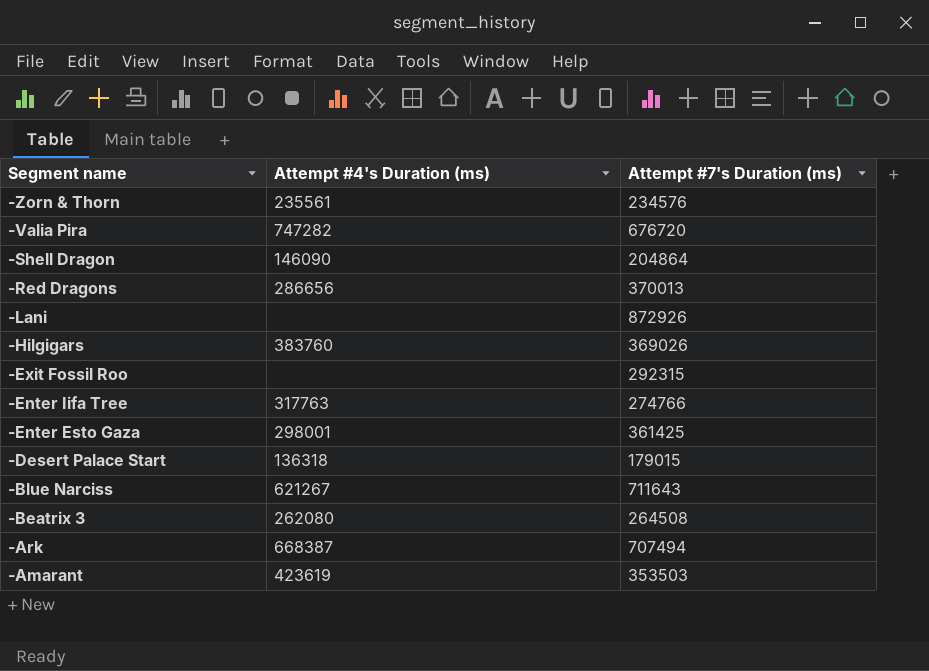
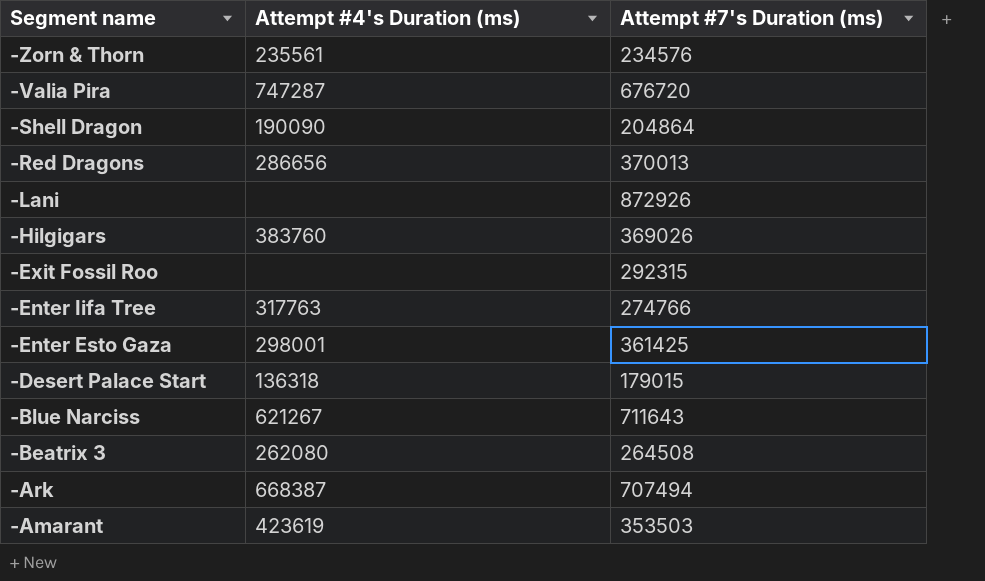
-Valia Pira | Attempt #4's Duration (ms): 747282 -> 747287
-Shell Dragon | Attempt #4's Duration (ms): 146090 -> 190090

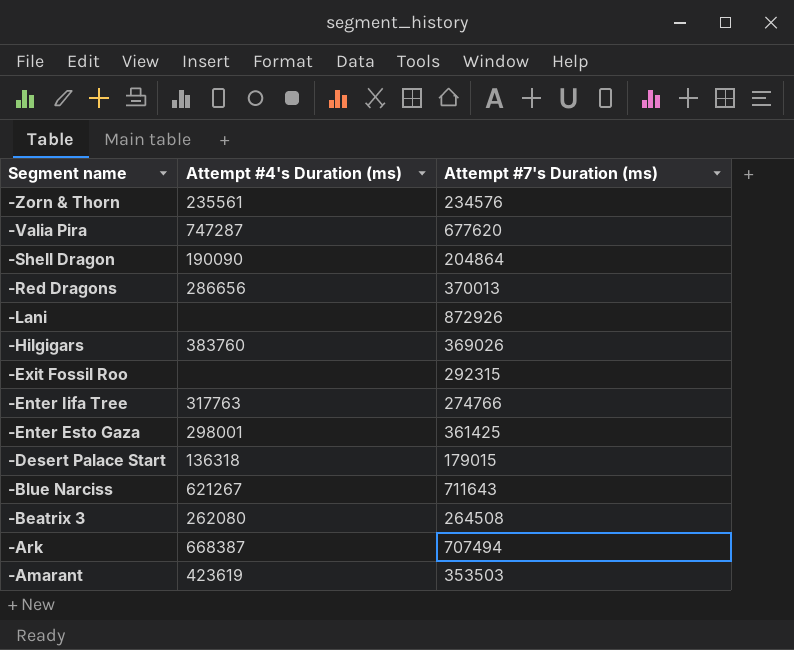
-Valia Pira | Attempt #7's Duration (ms): 676720 -> 677620

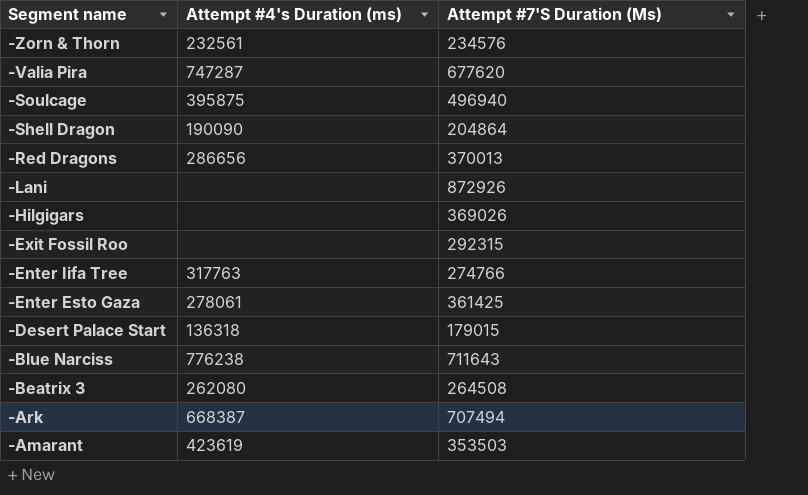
column name: Attempt #7's Duration (ms) -> Attempt #7'S Duration (Ms)
-Zorn & Thorn | Attempt #4's Duration (ms): 235561 -> 232561
row -Soulcage: none -> 395875 | 496940
-Hilgigars | Attempt #4's Duration (ms): 383760 -> none
-Enter Esto Gaza | Attempt #4's Duration (ms): 298001 -> 278061
-Blue Narciss | Attempt #4's Duration (ms): 621267 -> 776238

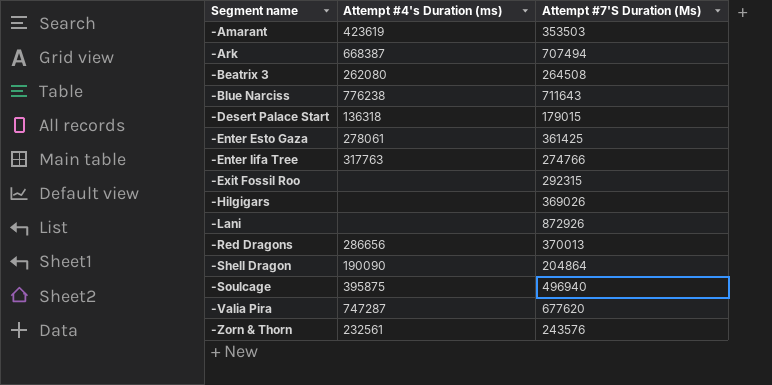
row order: Segment name descending -> Segment name ascending
-Zorn & Thorn | Attempt #7'S Duration (Ms): 234576 -> 243576

